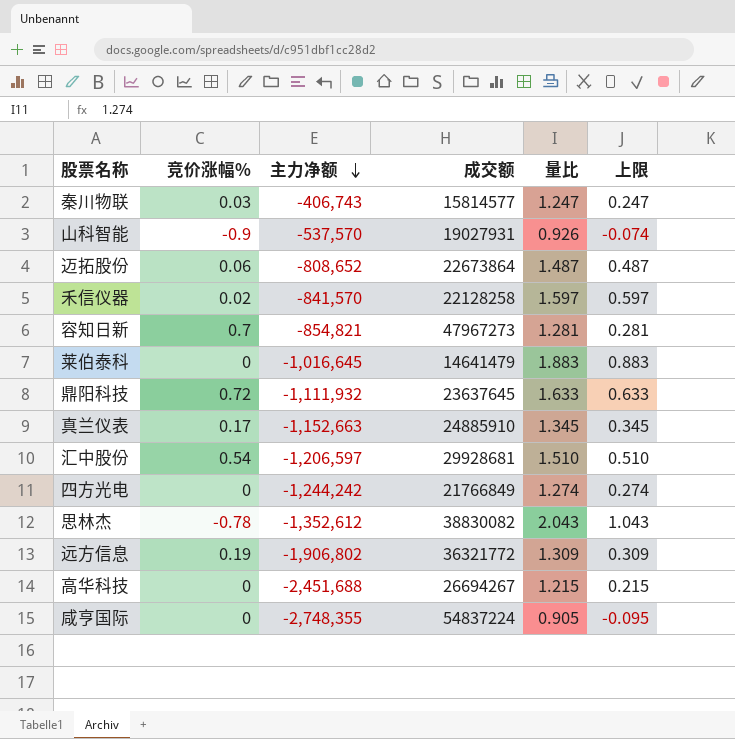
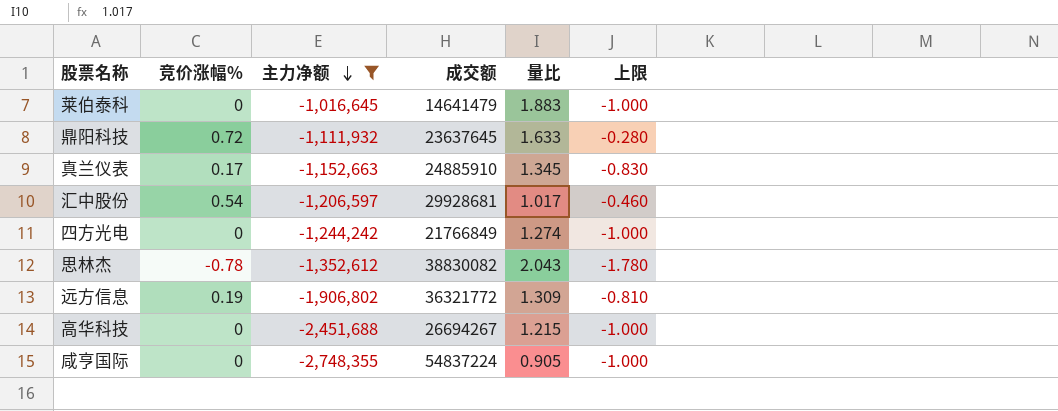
filter: none -> 主力净额 <= -1,016,645
column 上限 | formula: [量比] - 1 -> [竞价涨幅%] - 1
汇中股份 | 量比: 1.510 -> 1.017

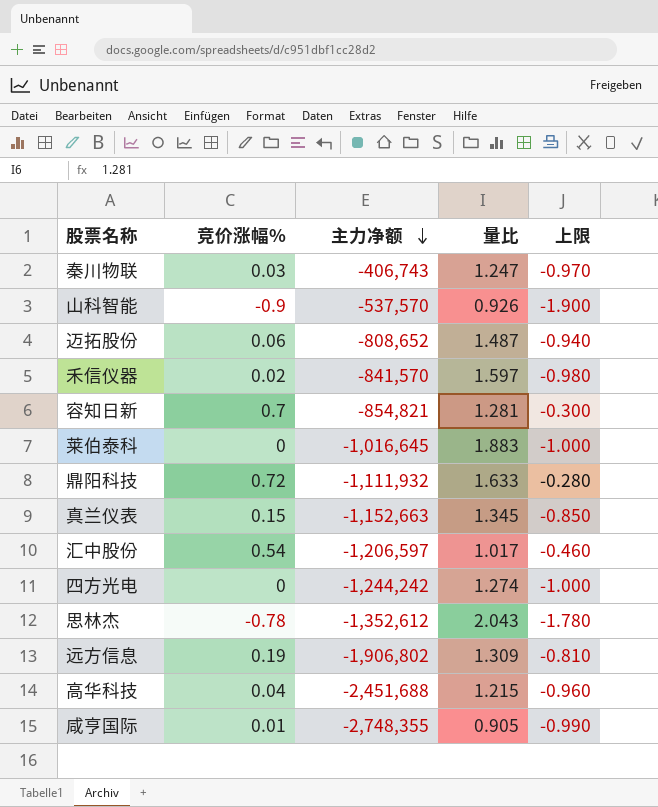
filter: 主力净额 <= -1,016,645 -> none
column 成交额 | position: 4 -> none
真兰仪表 | 竞价涨幅%: 0.17 -> 0.15
真兰仪表 | 上限: -0.830 -> -0.850
高华科技 | 竞价涨幅%: 0 -> 0.04
高华科技 | 上限: -1.000 -> -0.960
咸亨国际 | 竞价涨幅%: 0 -> 0.01
咸亨国际 | 上限: -1.000 -> -0.990

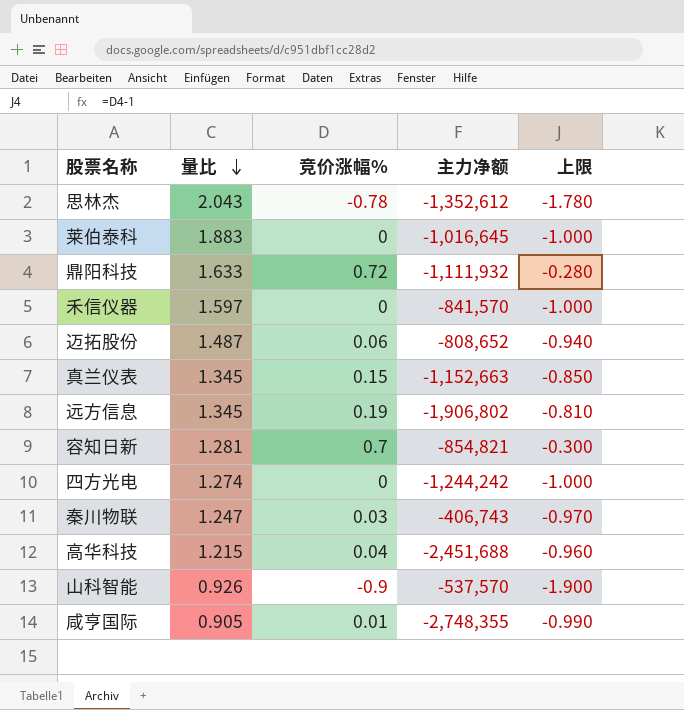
row order: 主力净额 descending -> 量比 descending
column 量比 | position: 4 -> 2
row 汇中股份: 0.54 | -1,206,597 | 1.017 | -0.460 -> none
禾信仪器 | 竞价涨幅%: 0.02 -> 0
禾信仪器 | 上限: -0.980 -> -1.000
远方信息 | 量比: 1.309 -> 1.345

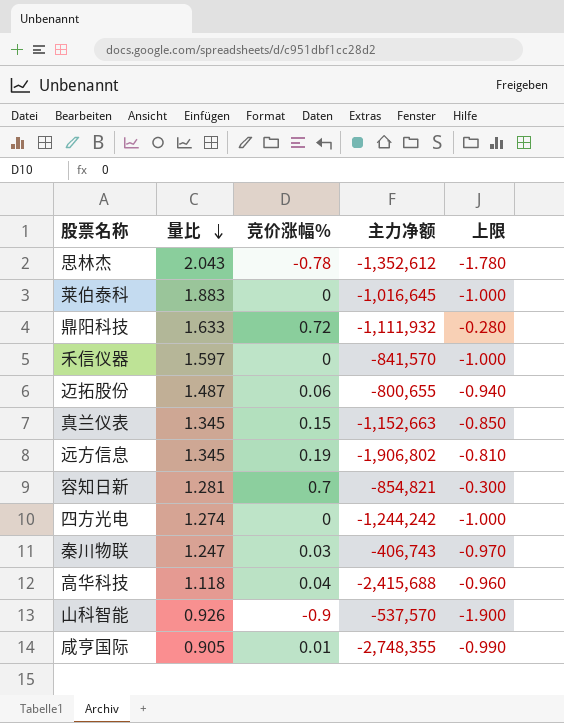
迈拓股份 | 主力净额: -808,652 -> -800,655
高华科技 | 量比: 1.215 -> 1.118
高华科技 | 主力净额: -2,451,688 -> -2,415,688

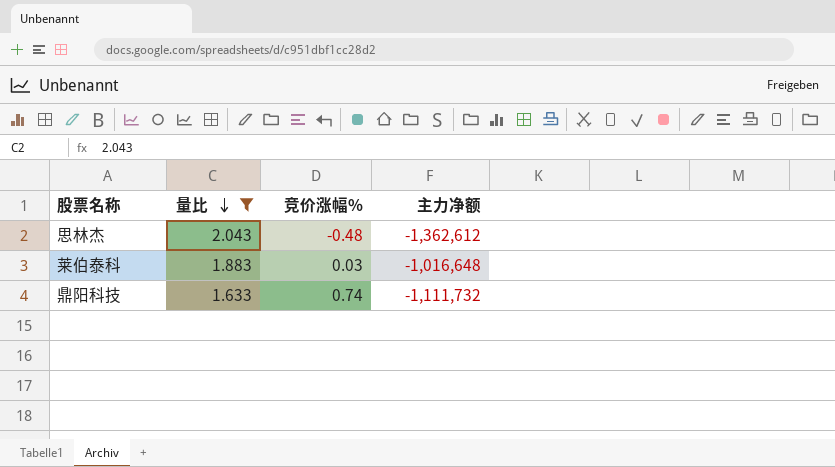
filter: none -> 量比 >= 1.633
column 上限 | formula: [竞价涨幅%] - 1 -> none
思林杰 | 竞价涨幅%: -0.78 -> -0.48
思林杰 | 主力净额: -1,352,612 -> -1,362,612
莱伯泰科 | 竞价涨幅%: 0 -> 0.03
莱伯泰科 | 主力净额: -1,016,645 -> -1,016,648
鼎阳科技 | 竞价涨幅%: 0.72 -> 0.74
鼎阳科技 | 主力净额: -1,111,932 -> -1,111,732

